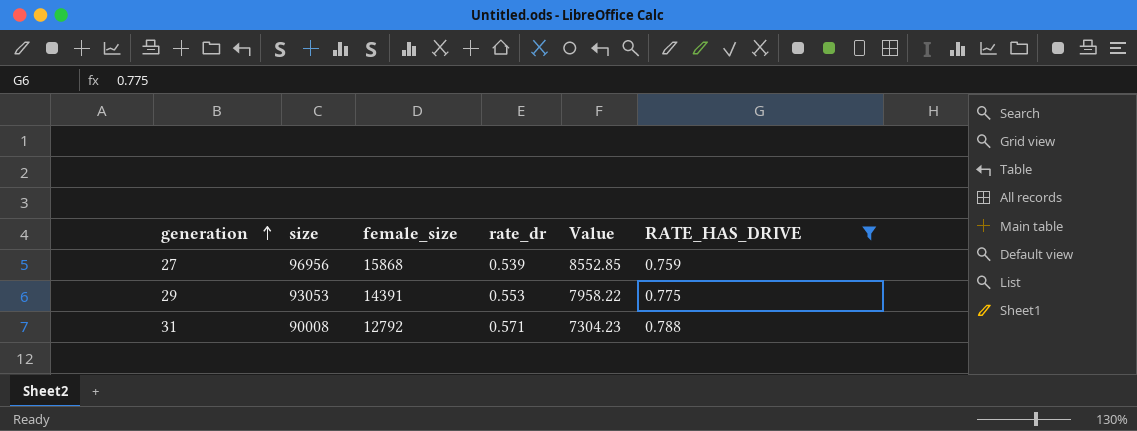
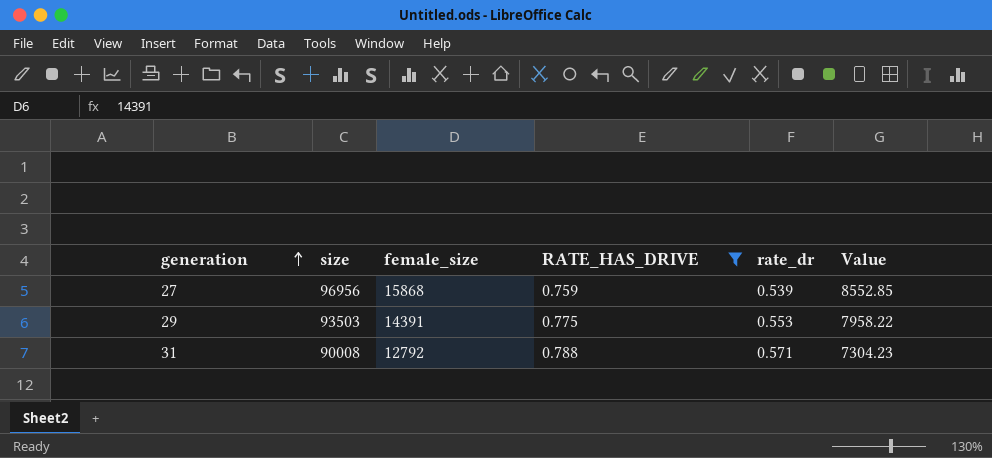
column RATE_HAS_DRIVE | position: 6 -> 4
29 | size: 93053 -> 93503

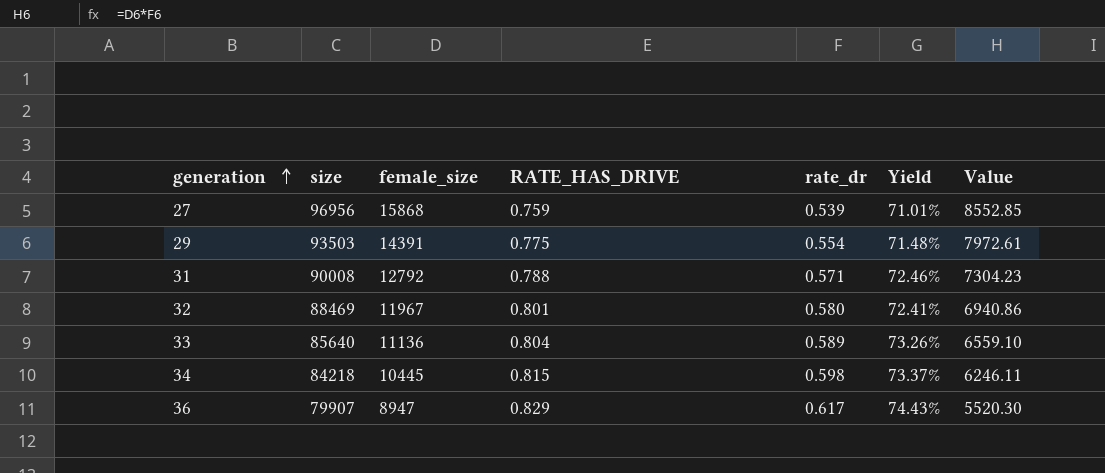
filter: RATE_HAS_DRIVE <= 0.788 -> none
column Yield | formula: none -> [rate_dr] / [RATE_HAS_DRIVE]
29 | rate_dr: 0.553 -> 0.554
29 | Value: 7958.22 -> 7972.61

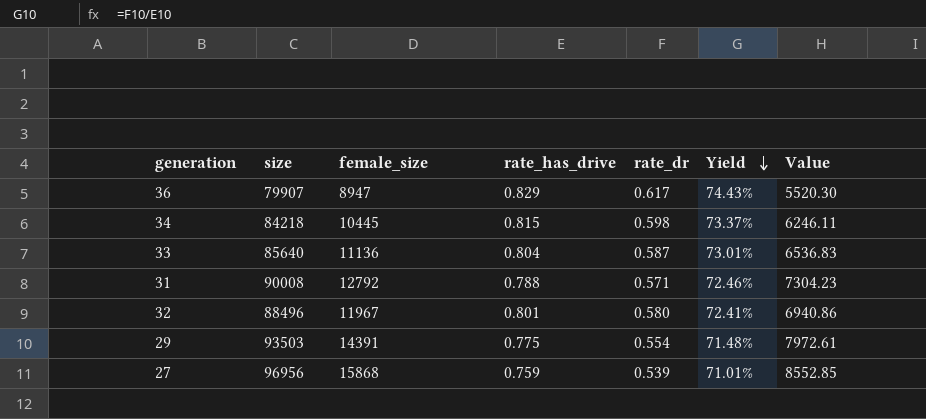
row order: generation ascending -> Yield descending
column name: RATE_HAS_DRIVE -> rate_has_drive
33 | rate_dr: 0.589 -> 0.587
33 | Yield: 73.26% -> 73.01%
33 | Value: 6559.10 -> 6536.83
32 | size: 88469 -> 88496

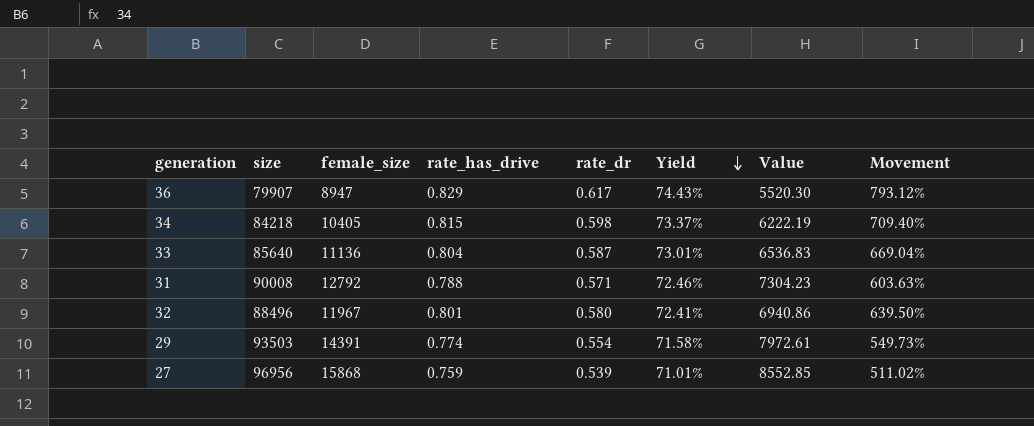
column Movement | formula: none -> ([size] - [female_size]) / [female_size]
34 | female_size: 10445 -> 10405
34 | Value: 6246.11 -> 6222.19
29 | rate_has_drive: 0.775 -> 0.774
29 | Yield: 71.48% -> 71.58%

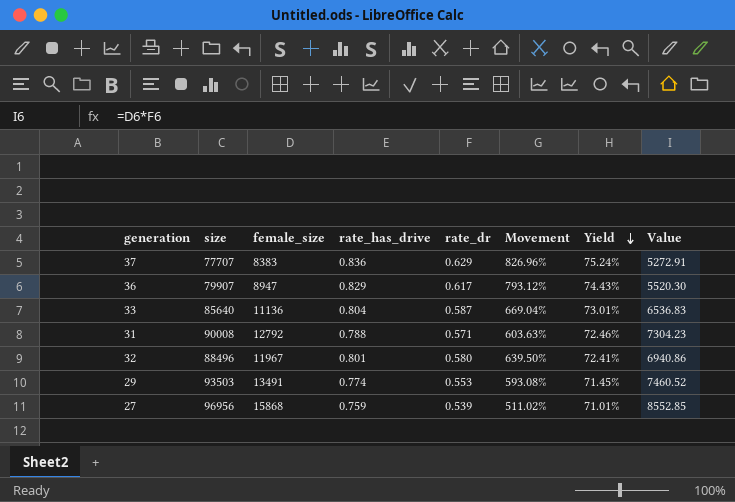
column Movement | position: 8 -> 6
row 34: 84218 | 10405 | 0.815 | 0.598 | 73.37% | 6222.19 | 709.40% -> none
row 37: none -> 77707 | 8383 | 0.836 | 0.629 | 826.96% | 75.24% | 5272.91
29 | female_size: 14391 -> 13491
29 | rate_dr: 0.554 -> 0.553
29 | Movement: 549.73% -> 593.08%
29 | Yield: 71.58% -> 71.45%
29 | Value: 7972.61 -> 7460.52

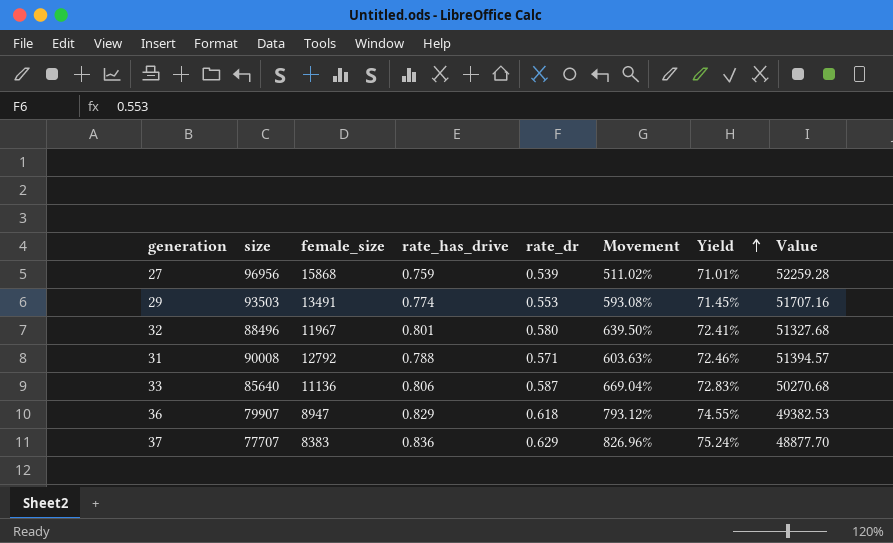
row order: Yield descending -> Yield ascending
column Value | formula: [female_size] * [rate_dr] -> [size] * [rate_dr]
33 | rate_has_drive: 0.804 -> 0.806
33 | Yield: 73.01% -> 72.83%
36 | rate_dr: 0.617 -> 0.618
36 | Yield: 74.43% -> 74.55%

